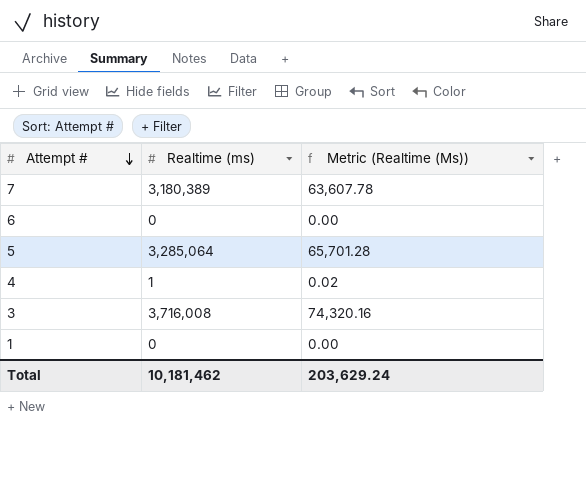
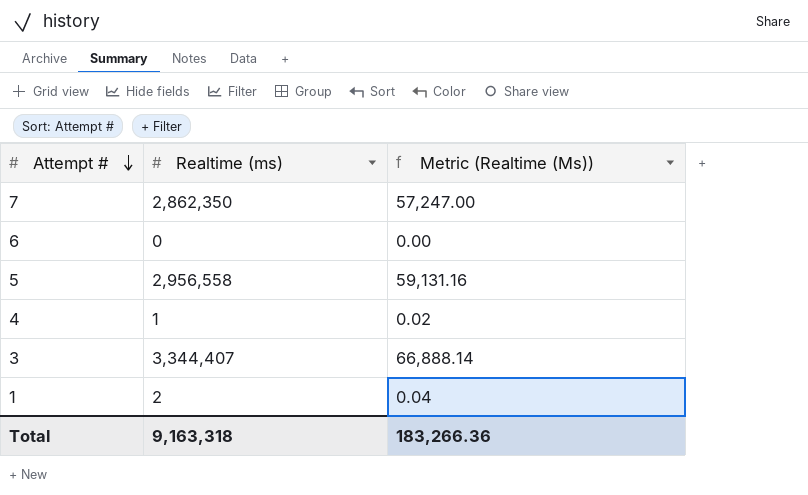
7 | Realtime (ms): 3,180,389 -> 2,862,350
7 | Metric (Realtime (Ms)): 63,607.78 -> 57,247.00
5 | Realtime (ms): 3,285,064 -> 2,956,558
5 | Metric (Realtime (Ms)): 65,701.28 -> 59,131.16
3 | Realtime (ms): 3,716,008 -> 3,344,407
3 | Metric (Realtime (Ms)): 74,320.16 -> 66,888.14
1 | Realtime (ms): 0 -> 2
1 | Metric (Realtime (Ms)): 0.00 -> 0.04
Total | Realtime (ms): 10,181,462 -> 9,163,318
Total | Metric (Realtime (Ms)): 203,629.24 -> 183,266.36

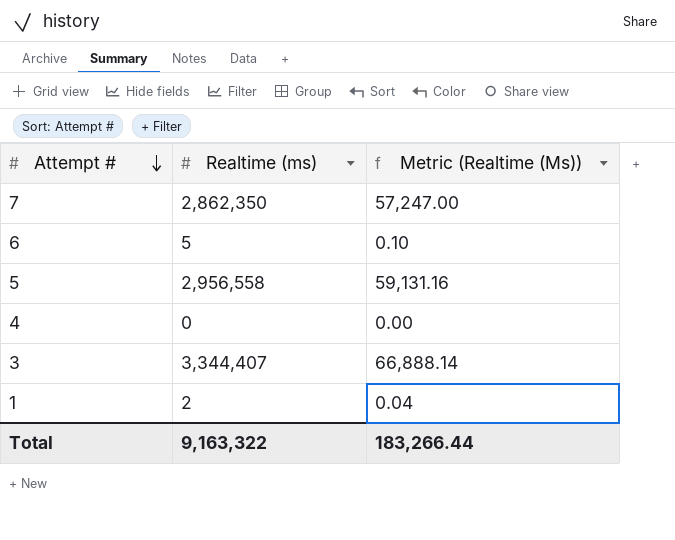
6 | Realtime (ms): 0 -> 5
6 | Metric (Realtime (Ms)): 0.00 -> 0.10
4 | Realtime (ms): 1 -> 0
4 | Metric (Realtime (Ms)): 0.02 -> 0.00
Total | Realtime (ms): 9,163,318 -> 9,163,322
Total | Metric (Realtime (Ms)): 183,266.36 -> 183,266.44

